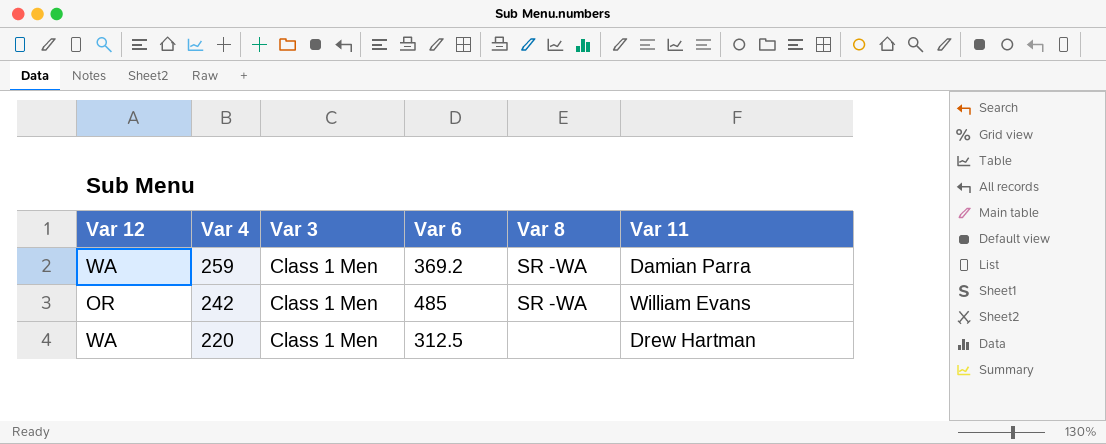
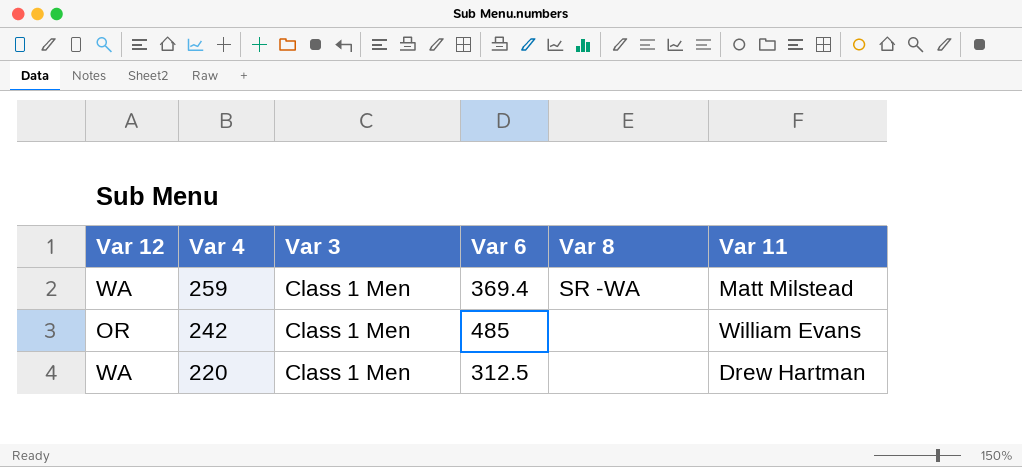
259 | Var 6: 369.2 -> 369.4
259 | Var 11: Damian Parra -> Matt Milstead
242 | Var 8: SR -WA -> none

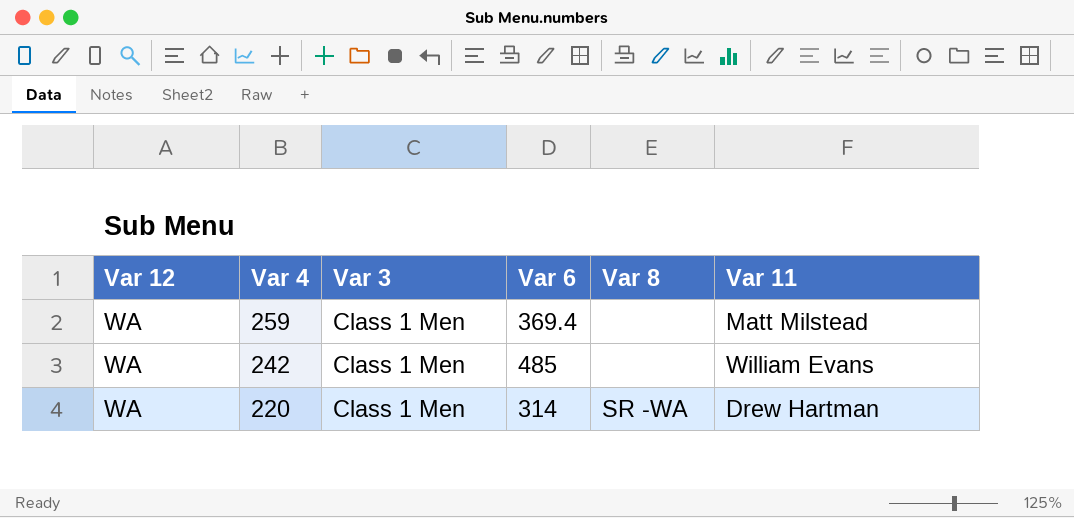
259 | Var 8: SR -WA -> none
242 | Var 12: OR -> WA
220 | Var 6: 312.5 -> 314
220 | Var 8: none -> SR -WA

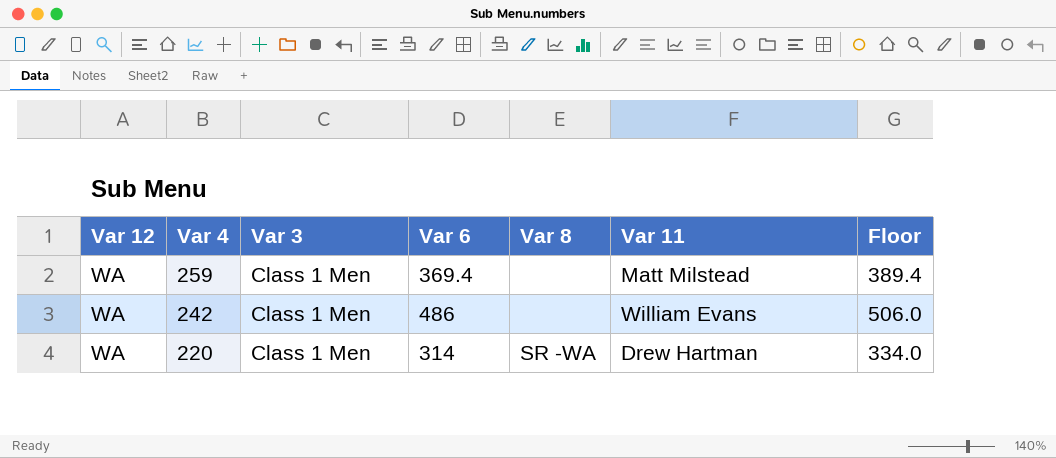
column Floor | formula: none -> [Var 6] + 20
242 | Var 6: 485 -> 486

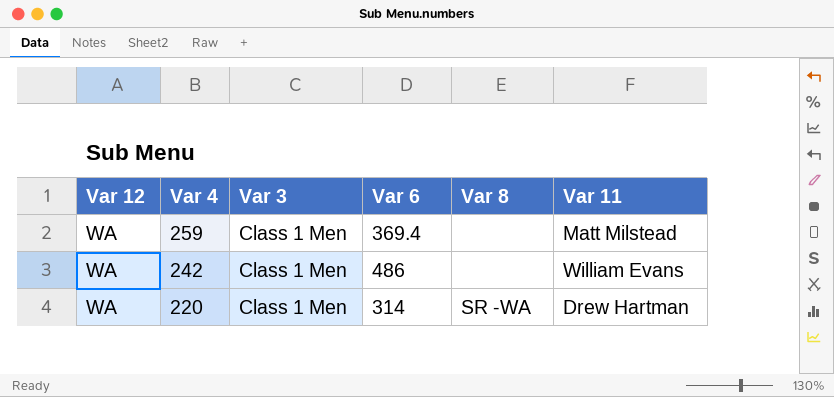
column Floor | formula: [Var 6] + 20 -> none

